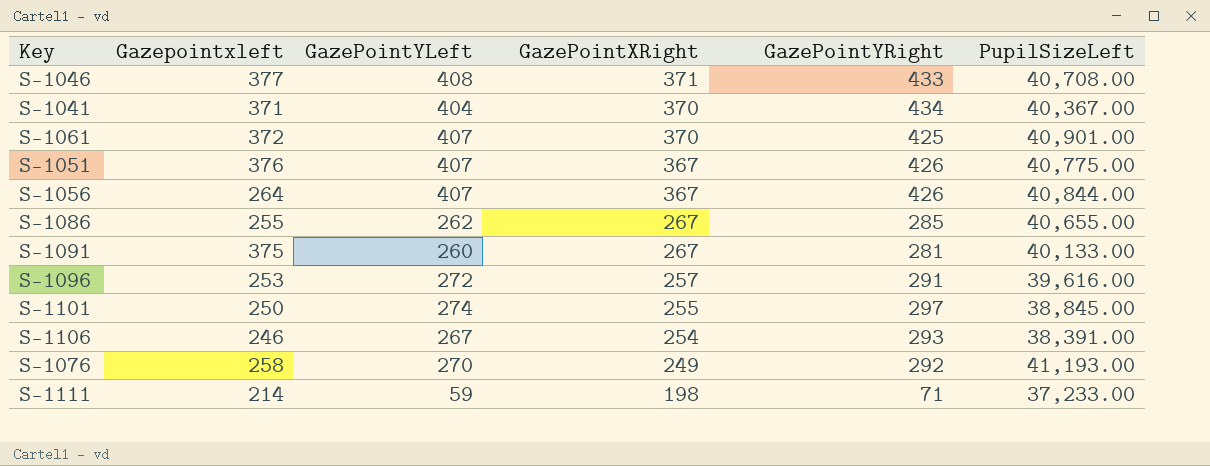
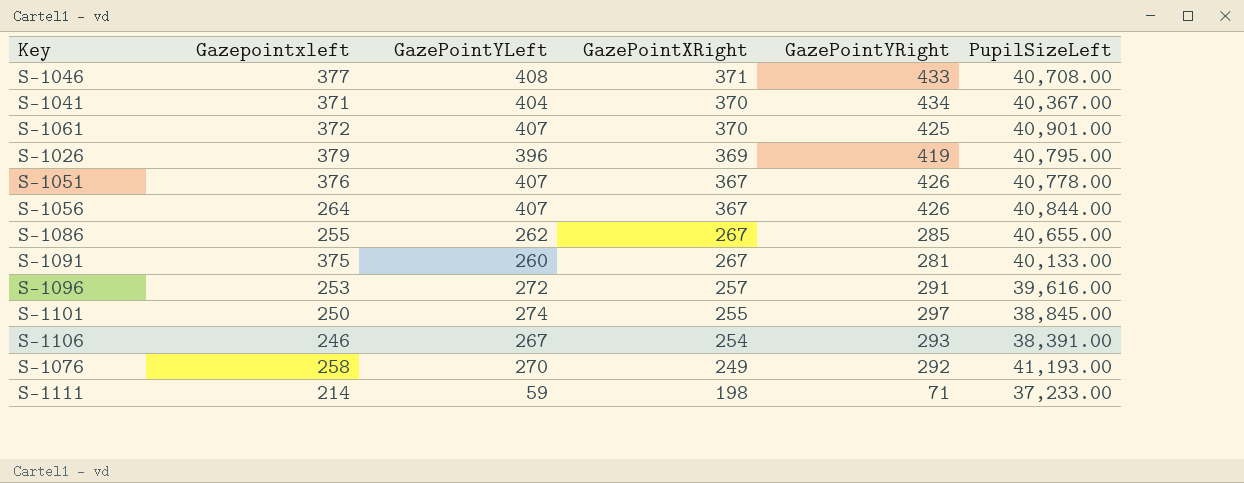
row S-1026: none -> 379 | 396 | 369 | 419 | 40,795.00
S-1051 | PupilSizeLeft: 40,775.00 -> 40,778.00

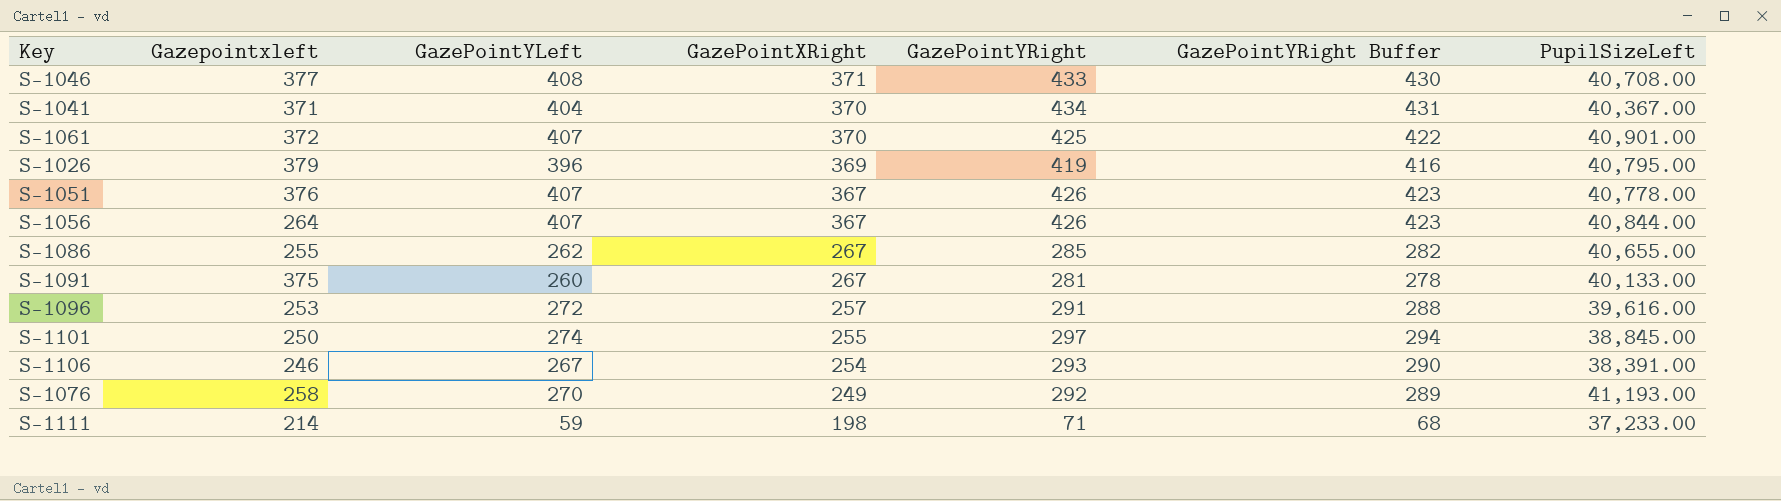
column GazePointYRight Buffer | formula: none -> [GazePointYRight] - 3

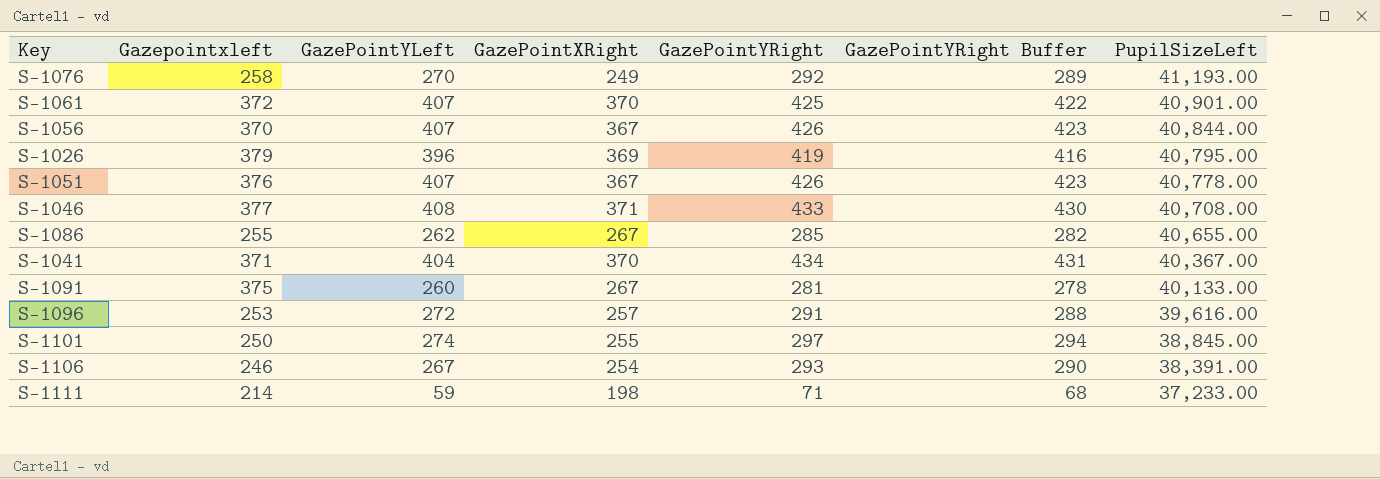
row order: GazePointXRight descending -> PupilSizeLeft descending
S-1056 | Gazepointxleft: 264 -> 370

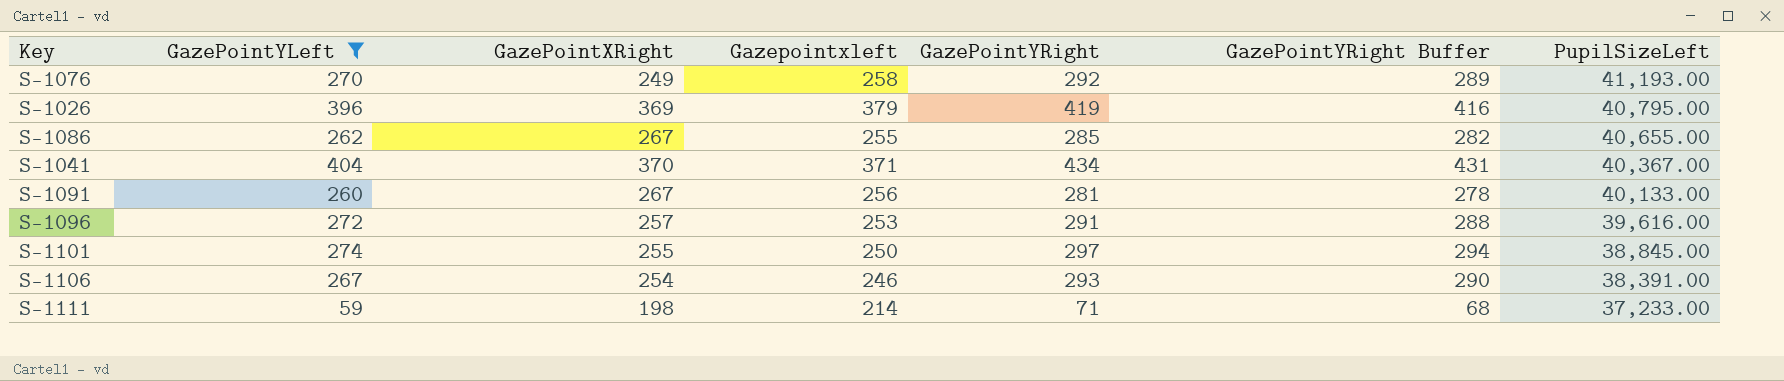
filter: none -> GazePointYLeft <= 404
column Gazepointxleft | position: 2 -> 4
S-1091 | Gazepointxleft: 375 -> 256

